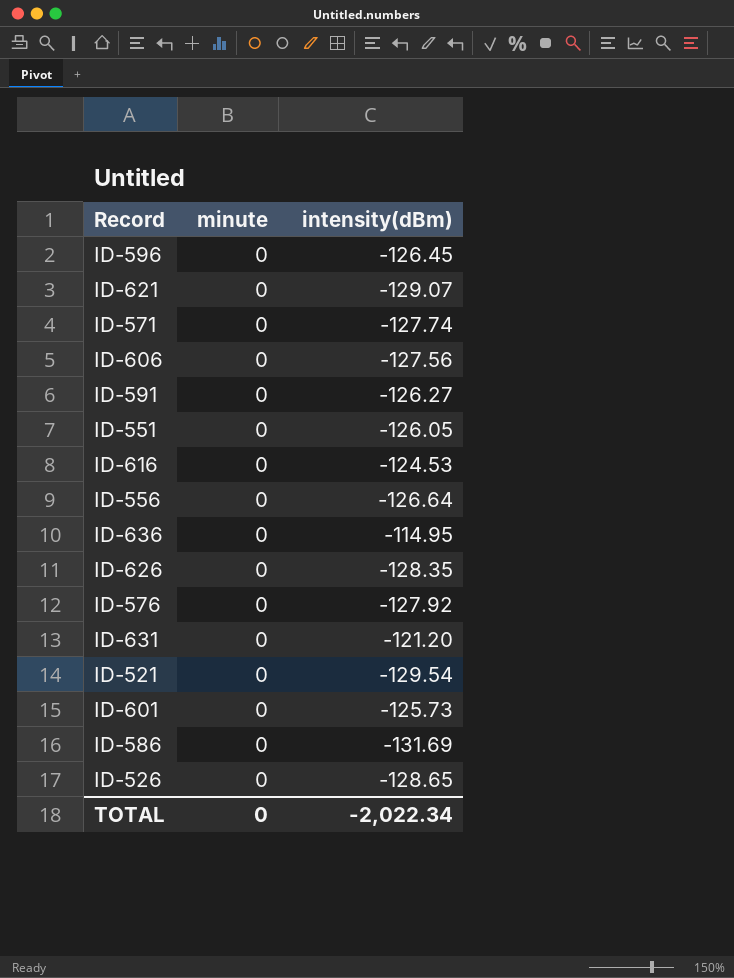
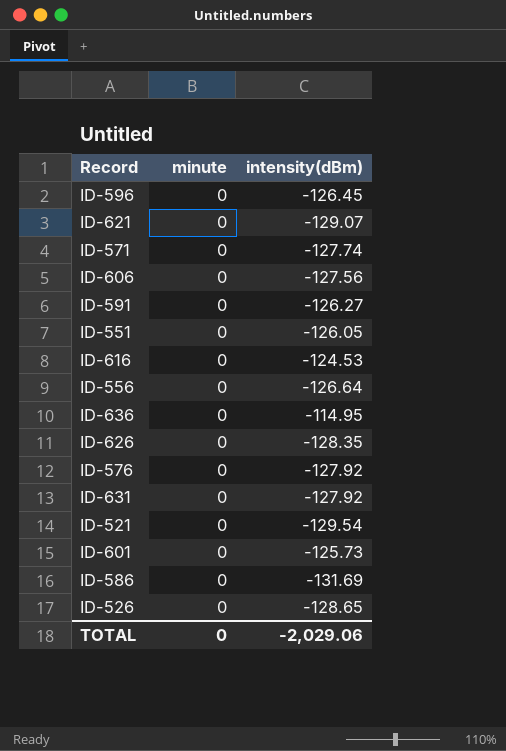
ID-631 | intensity(dBm): -121.20 -> -127.92
TOTAL | intensity(dBm): -2,022.34 -> -2,029.06

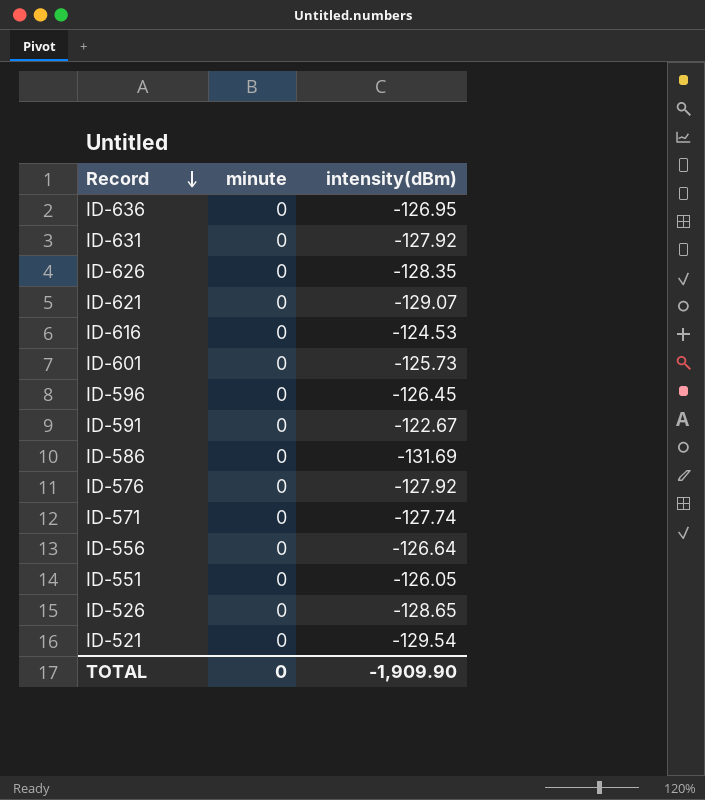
row order: none -> Record descending
row ID-606: 0 | -127.56 -> none
ID-636 | intensity(dBm): -114.95 -> -126.95
ID-591 | intensity(dBm): -126.27 -> -122.67
TOTAL | intensity(dBm): -2,029.06 -> -1,909.90

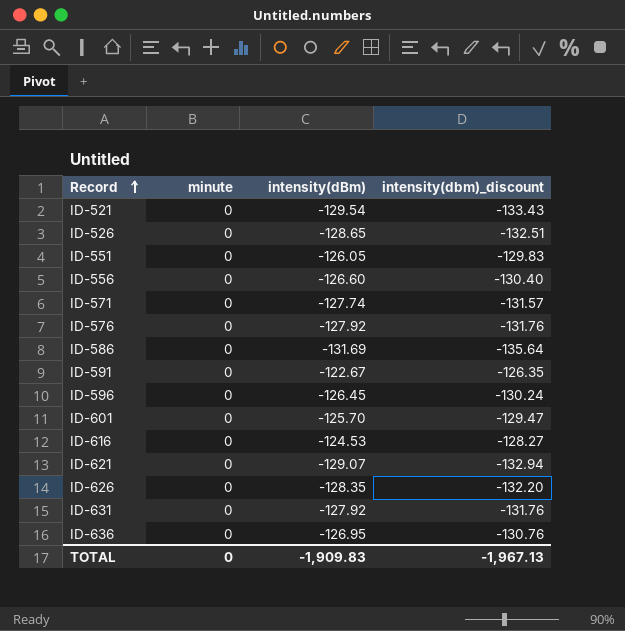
row order: Record descending -> Record ascending
column intensity(dbm)_discount | formula: none -> [intensity(dBm)] * 1.03
ID-556 | intensity(dBm): -126.64 -> -126.60
ID-601 | intensity(dBm): -125.73 -> -125.70
TOTAL | intensity(dBm): -1,909.90 -> -1,909.83

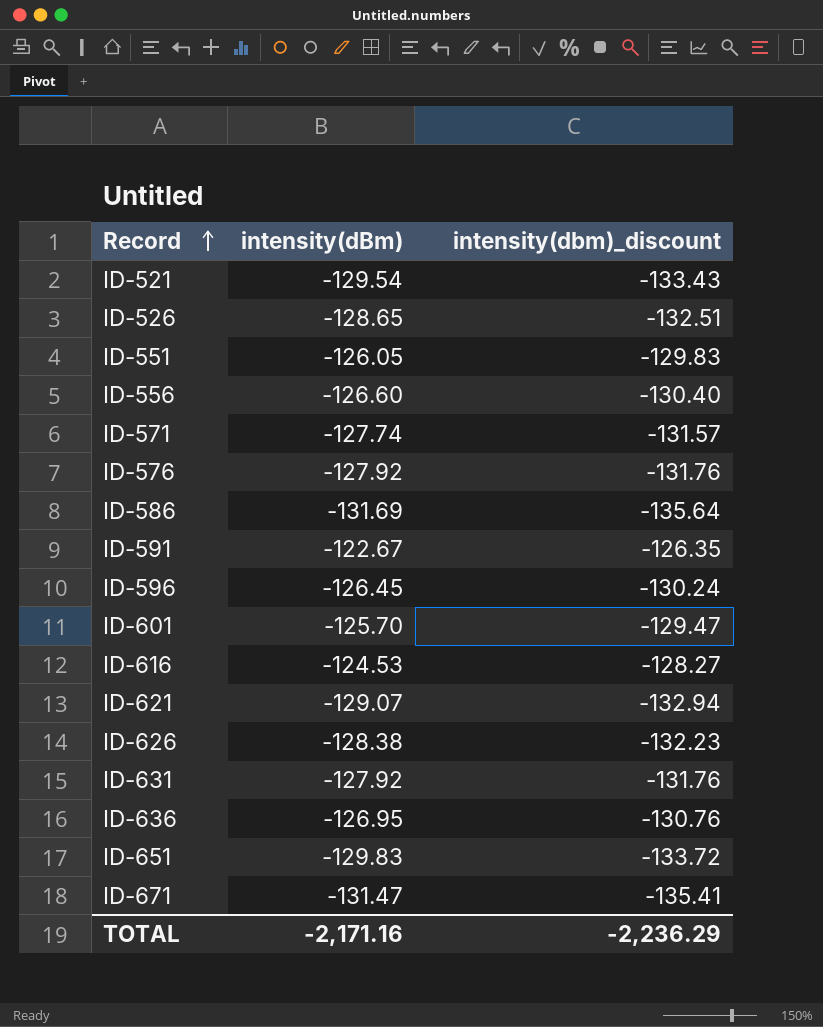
column minute | position: 2 -> none
ID-626 | intensity(dBm): -128.35 -> -128.38
ID-626 | intensity(dbm)_discount: -132.20 -> -132.23
row ID-651: none -> -129.83 | -133.72
row ID-671: none -> -131.47 | -135.41
TOTAL | intensity(dBm): -1,909.83 -> -2,171.16
TOTAL | intensity(dbm)_discount: -1,967.13 -> -2,236.29

